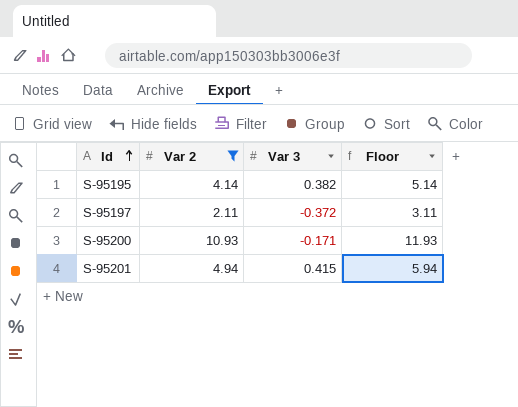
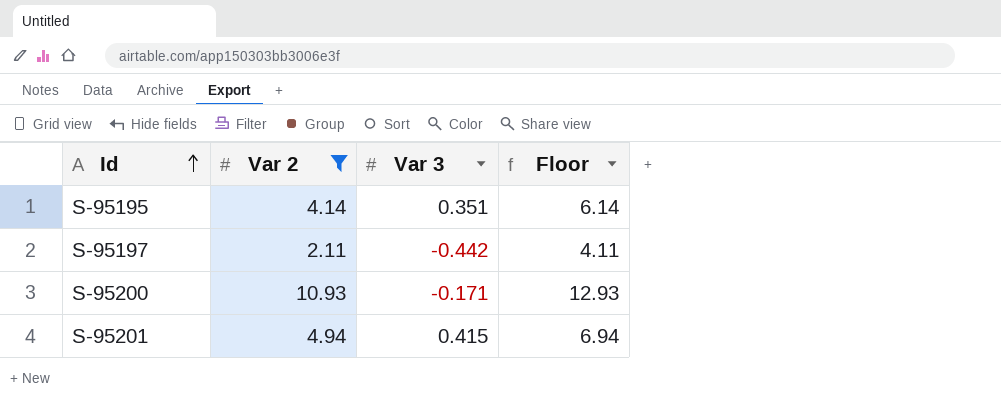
column Floor | formula: [Var 2] + 1 -> [Var 2] + 2
S-95195 | Var 3: 0.382 -> 0.351
S-95197 | Var 3: -0.372 -> -0.442

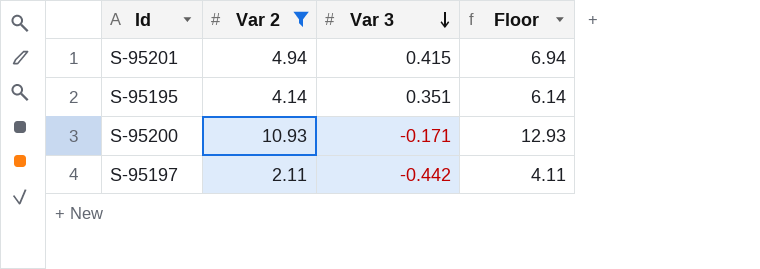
row order: Id ascending -> Var 3 descending

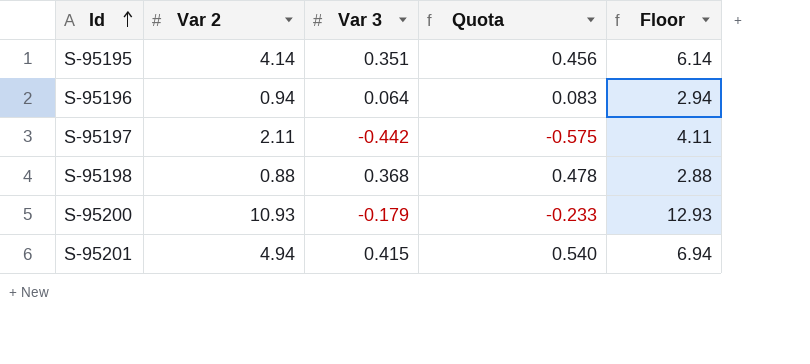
filter: Var 2 >= 2.11 -> none
row order: Var 3 descending -> Id ascending
column Quota | formula: none -> [Var 3] * 1.3
S-95200 | Var 3: -0.171 -> -0.179

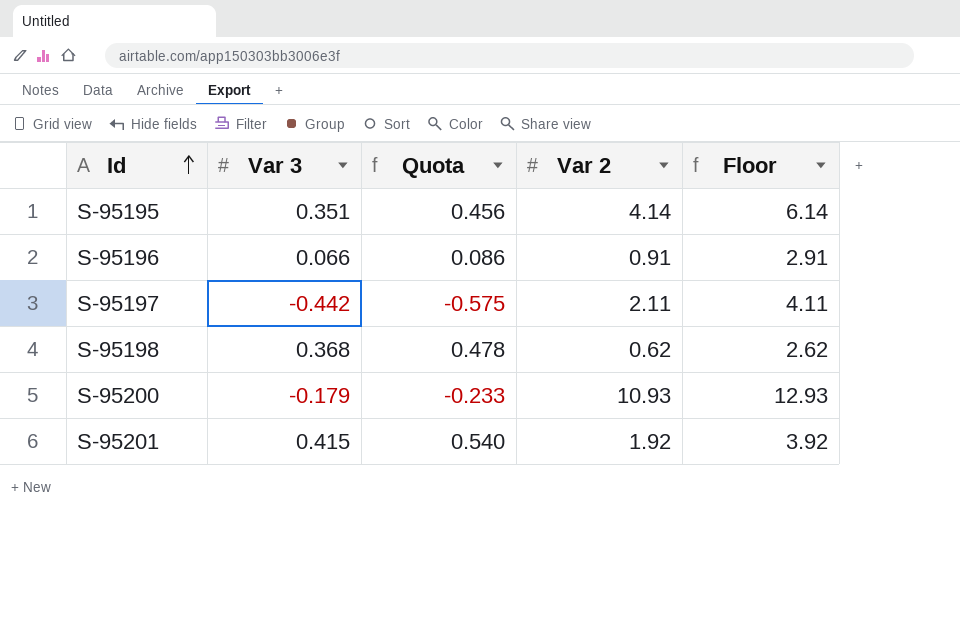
column Var 2 | position: 2 -> 4
S-95196 | Var 3: 0.064 -> 0.066
S-95196 | Quota: 0.083 -> 0.086
S-95196 | Var 2: 0.94 -> 0.91
S-95196 | Floor: 2.94 -> 2.91
S-95198 | Var 2: 0.88 -> 0.62
S-95198 | Floor: 2.88 -> 2.62
S-95201 | Var 2: 4.94 -> 1.92
S-95201 | Floor: 6.94 -> 3.92

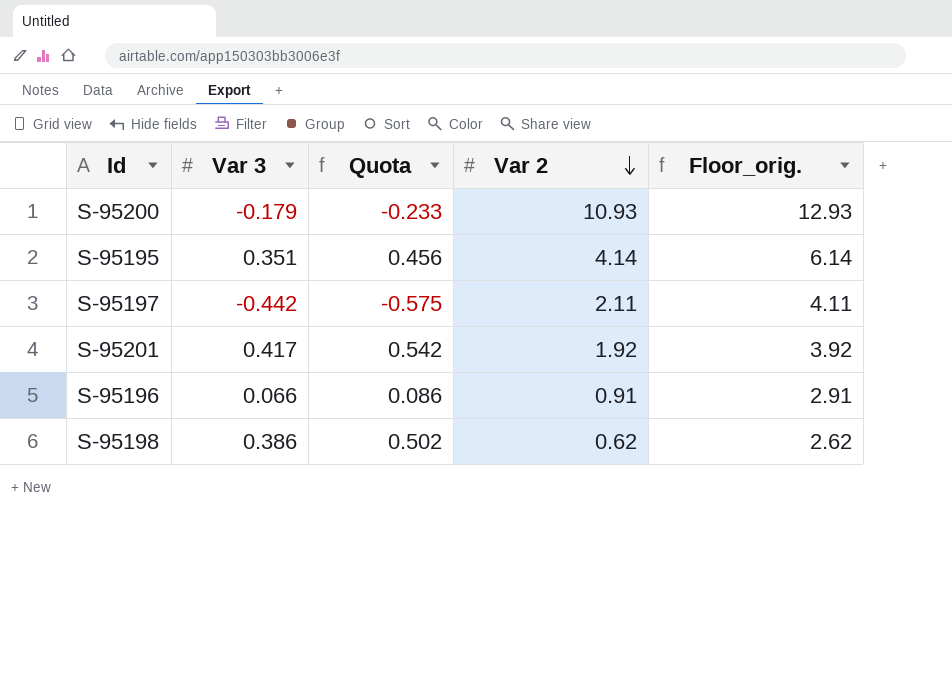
row order: Id ascending -> Var 2 descending
column name: Floor -> Floor_orig.
S-95201 | Var 3: 0.415 -> 0.417
S-95201 | Quota: 0.540 -> 0.542
S-95198 | Var 3: 0.368 -> 0.386
S-95198 | Quota: 0.478 -> 0.502

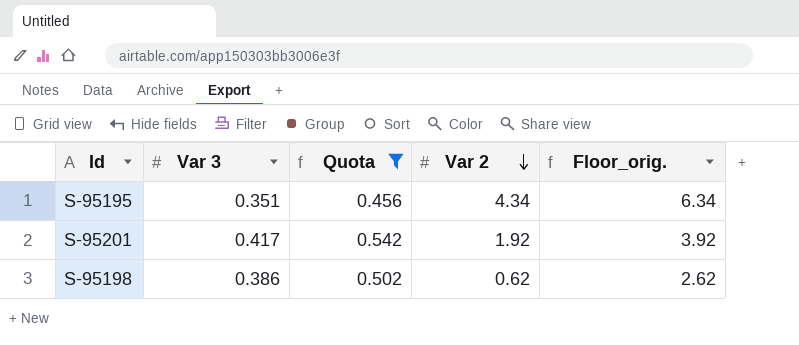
filter: none -> Quota >= 0.456
S-95195 | Var 2: 4.14 -> 4.34
S-95195 | Floor_orig.: 6.14 -> 6.34

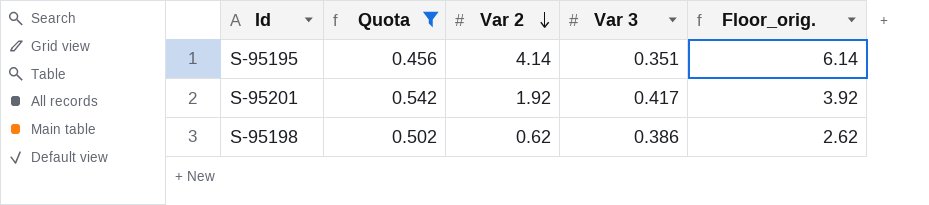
column Var 3 | position: 2 -> 4
S-95195 | Var 2: 4.34 -> 4.14
S-95195 | Floor_orig.: 6.34 -> 6.14

